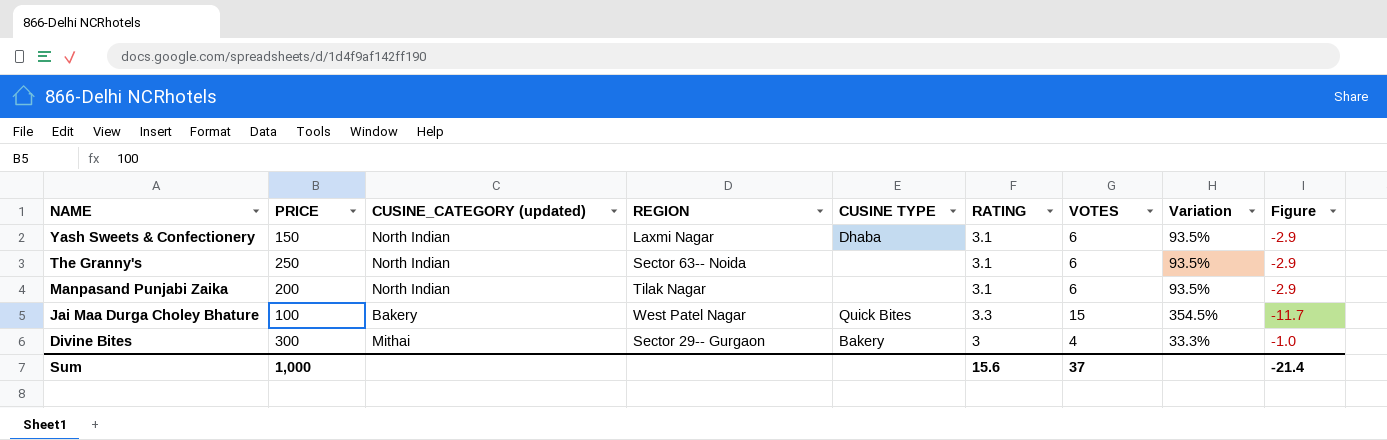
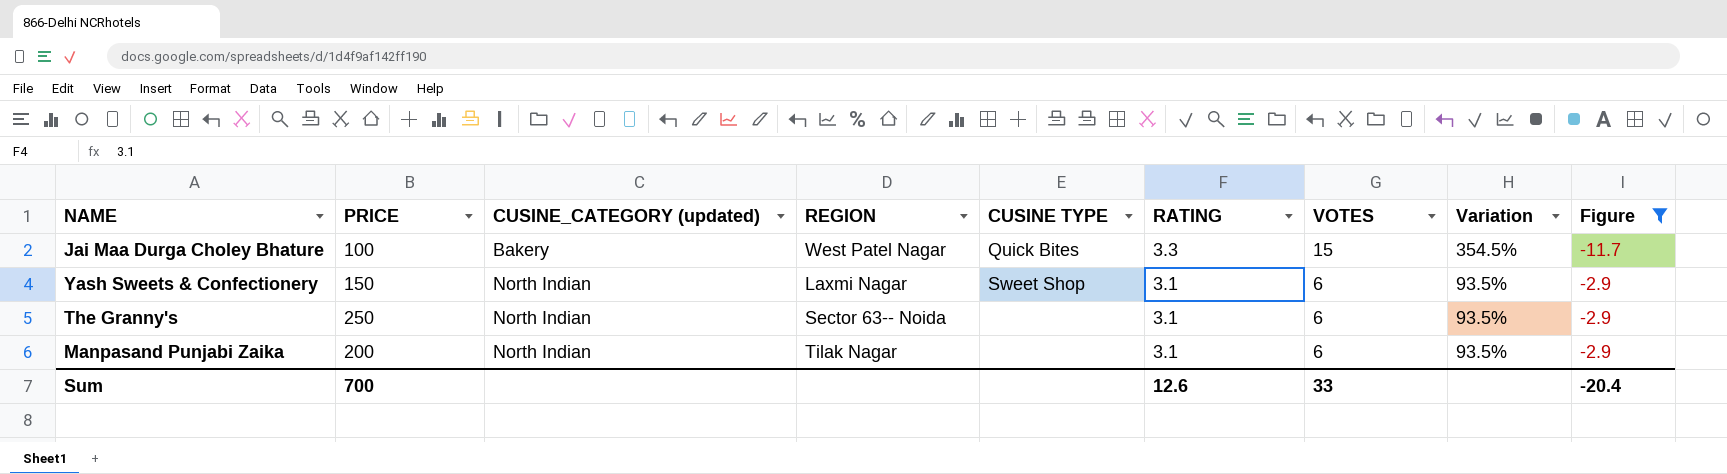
filter: none -> Figure != -1.0
row order: NAME descending -> CUSINE_CATEGORY (updated) ascending
Yash Sweets & Confectionery | CUSINE TYPE: Dhaba -> Sweet Shop
Sum | PRICE: 1,000 -> 700
Sum | RATING: 15.6 -> 12.6
Sum | VOTES: 37 -> 33
Sum | Figure: -21.4 -> -20.4

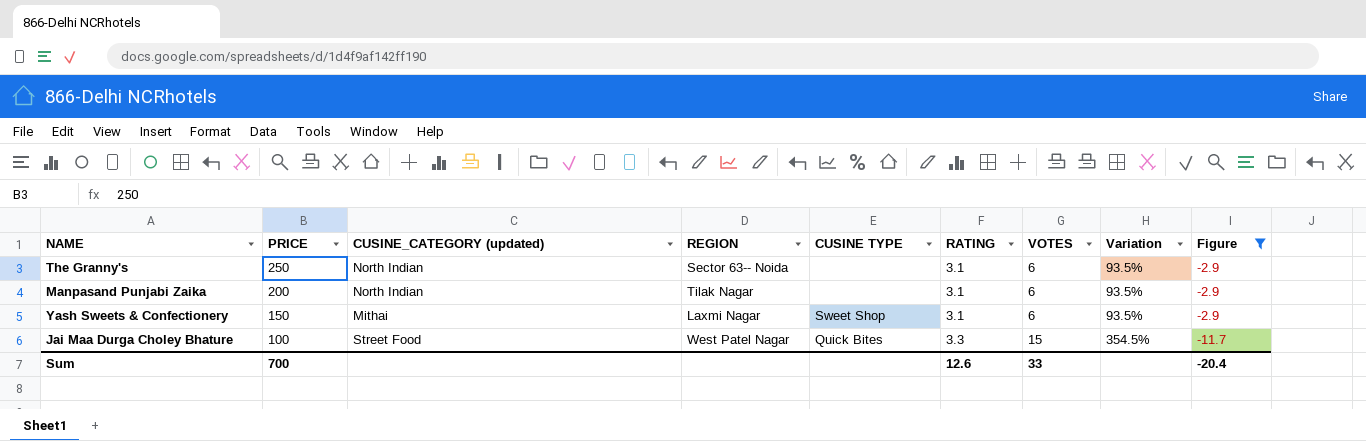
row order: CUSINE_CATEGORY (updated) ascending -> PRICE descending
Yash Sweets & Confectionery | CUSINE_CATEGORY (updated): North Indian -> Mithai
Jai Maa Durga Choley Bhature | CUSINE_CATEGORY (updated): Bakery -> Street Food

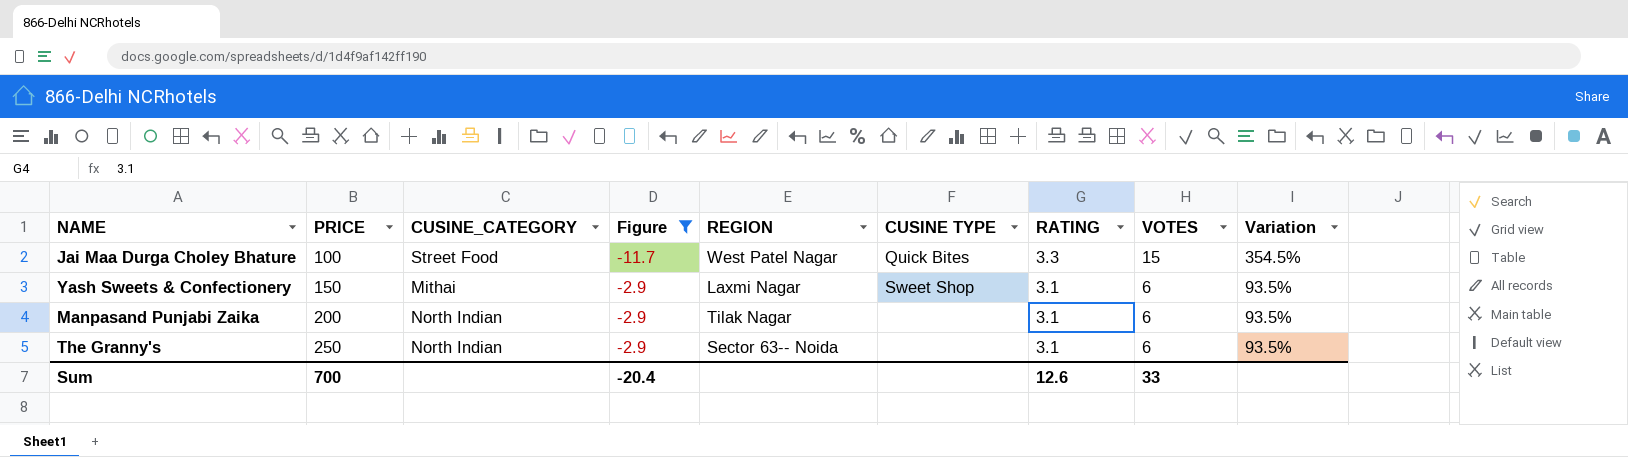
row order: PRICE descending -> PRICE ascending
column name: CUSINE_CATEGORY (updated) -> CUSINE_CATEGORY
column Figure | position: 9 -> 4

